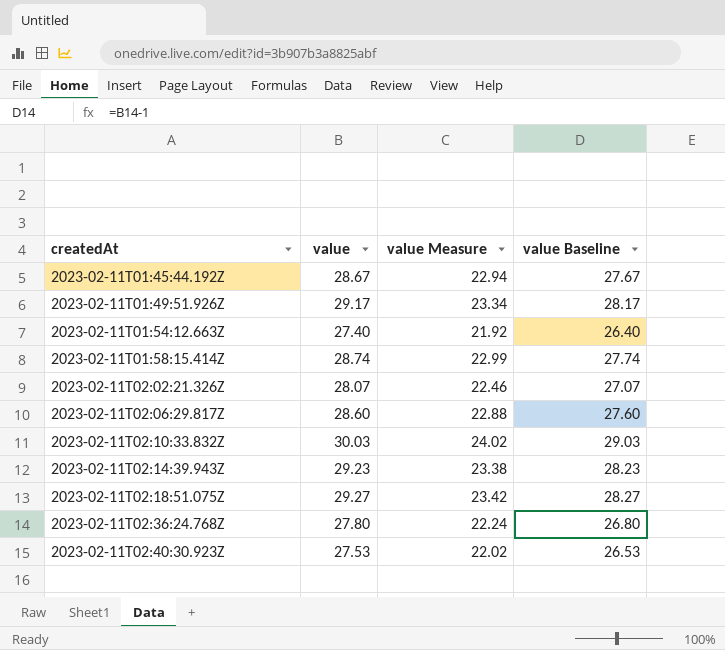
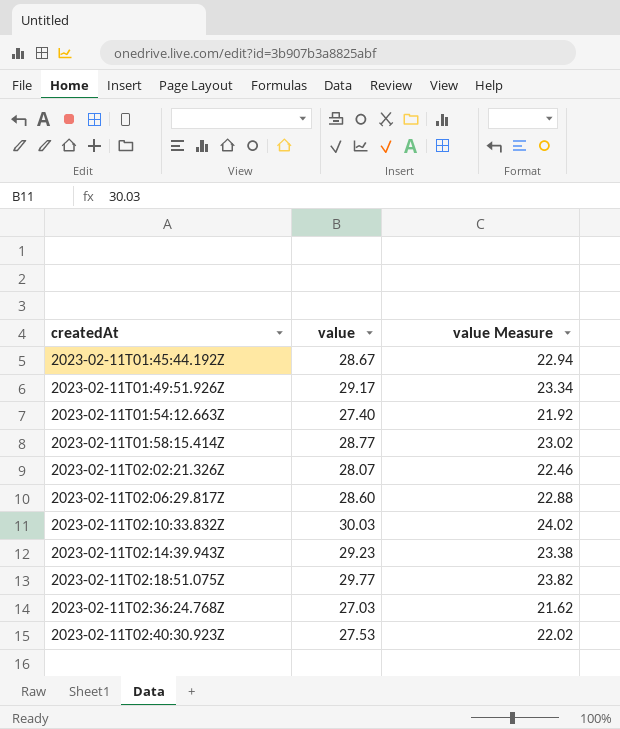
column value Baseline | formula: [value] - 1 -> none
2023-02-11T01:58:15.414Z | value: 28.74 -> 28.77
2023-02-11T01:58:15.414Z | value Measure: 22.99 -> 23.02
2023-02-11T02:18:51.075Z | value: 29.27 -> 29.77
2023-02-11T02:18:51.075Z | value Measure: 23.42 -> 23.82
2023-02-11T02:36:24.768Z | value: 27.80 -> 27.03
2023-02-11T02:36:24.768Z | value Measure: 22.24 -> 21.62

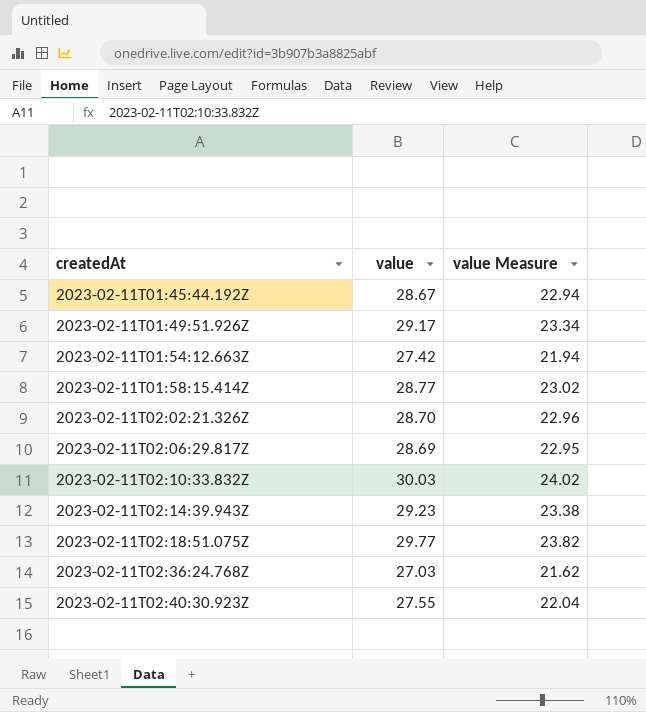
2023-02-11T01:54:12.663Z | value: 27.40 -> 27.42
2023-02-11T01:54:12.663Z | value Measure: 21.92 -> 21.94
2023-02-11T02:02:21.326Z | value: 28.07 -> 28.70
2023-02-11T02:02:21.326Z | value Measure: 22.46 -> 22.96
2023-02-11T02:06:29.817Z | value: 28.60 -> 28.69
2023-02-11T02:06:29.817Z | value Measure: 22.88 -> 22.95
2023-02-11T02:40:30.923Z | value: 27.53 -> 27.55
2023-02-11T02:40:30.923Z | value Measure: 22.02 -> 22.04

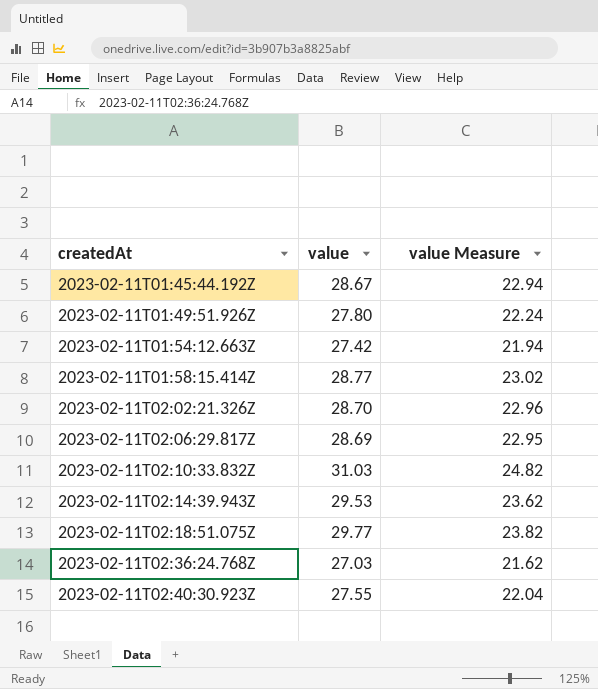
2023-02-11T01:49:51.926Z | value: 29.17 -> 27.80
2023-02-11T01:49:51.926Z | value Measure: 23.34 -> 22.24
2023-02-11T02:10:33.832Z | value: 30.03 -> 31.03
2023-02-11T02:10:33.832Z | value Measure: 24.02 -> 24.82
2023-02-11T02:14:39.943Z | value: 29.23 -> 29.53
2023-02-11T02:14:39.943Z | value Measure: 23.38 -> 23.62

